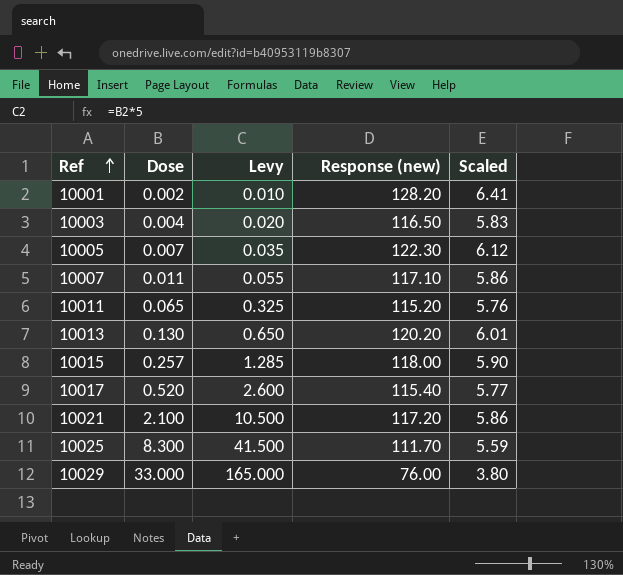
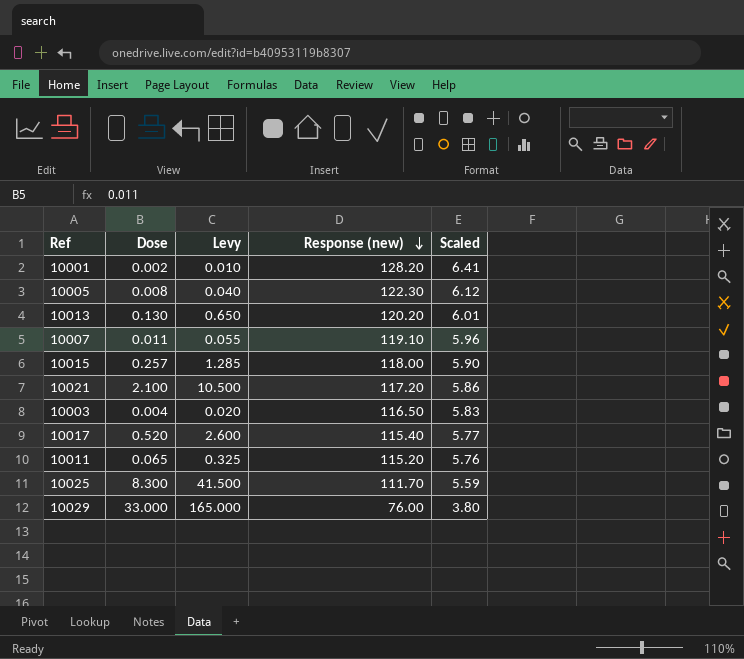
row order: Ref ascending -> Response (new) descending
10005 | Dose: 0.007 -> 0.008
10005 | Levy: 0.035 -> 0.040
10007 | Response (new): 117.10 -> 119.10
10007 | Scaled: 5.86 -> 5.96

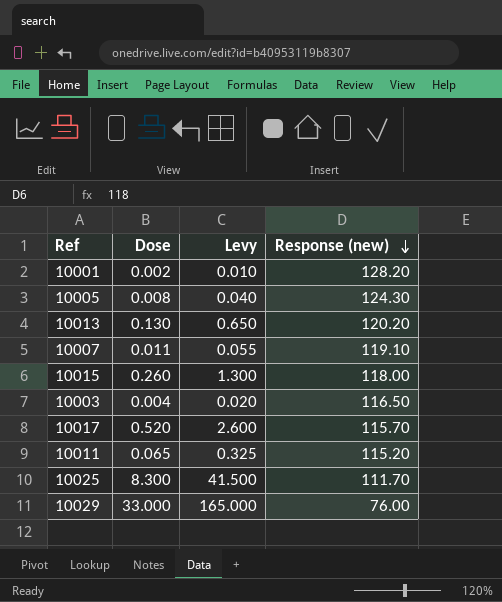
column Scaled | formula: [Response (new)] * 0.05 -> none
row 10021: 2.100 | 10.500 | 117.20 | 5.86 -> none
10005 | Response (new): 122.30 -> 124.30
10015 | Dose: 0.257 -> 0.260
10015 | Levy: 1.285 -> 1.300
10017 | Response (new): 115.40 -> 115.70

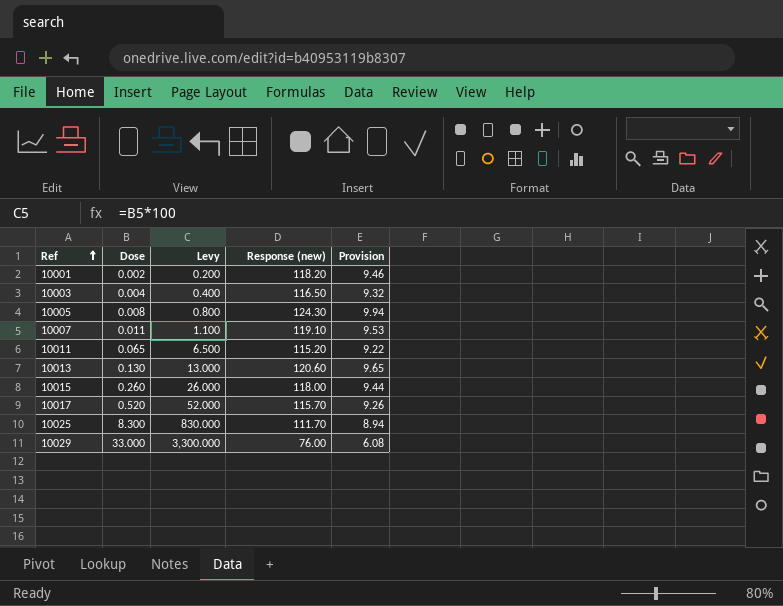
row order: Response (new) descending -> Ref ascending
column Levy | formula: [Dose] * 5 -> [Dose] * 100
column Provision | formula: none -> [Response (new)] * 0.08
10001 | Response (new): 128.20 -> 118.20
10013 | Response (new): 120.20 -> 120.60

